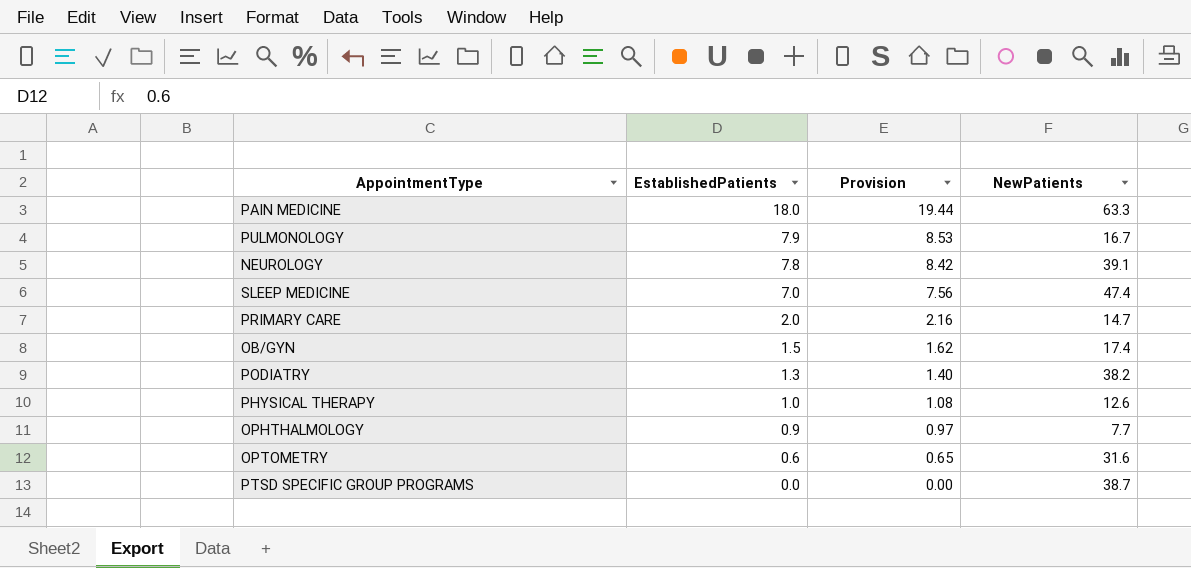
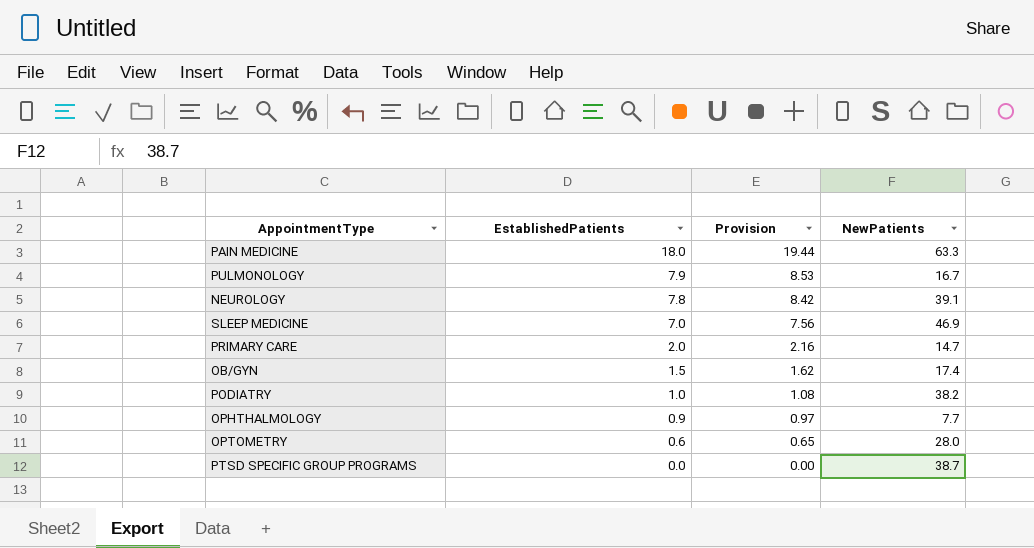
row PHYSICAL THERAPY: 1.0 | 1.08 | 12.6 -> none
SLEEP MEDICINE | NewPatients: 47.4 -> 46.9
PODIATRY | EstablishedPatients: 1.3 -> 1.0
PODIATRY | Provision: 1.40 -> 1.08
OPTOMETRY | NewPatients: 31.6 -> 28.0

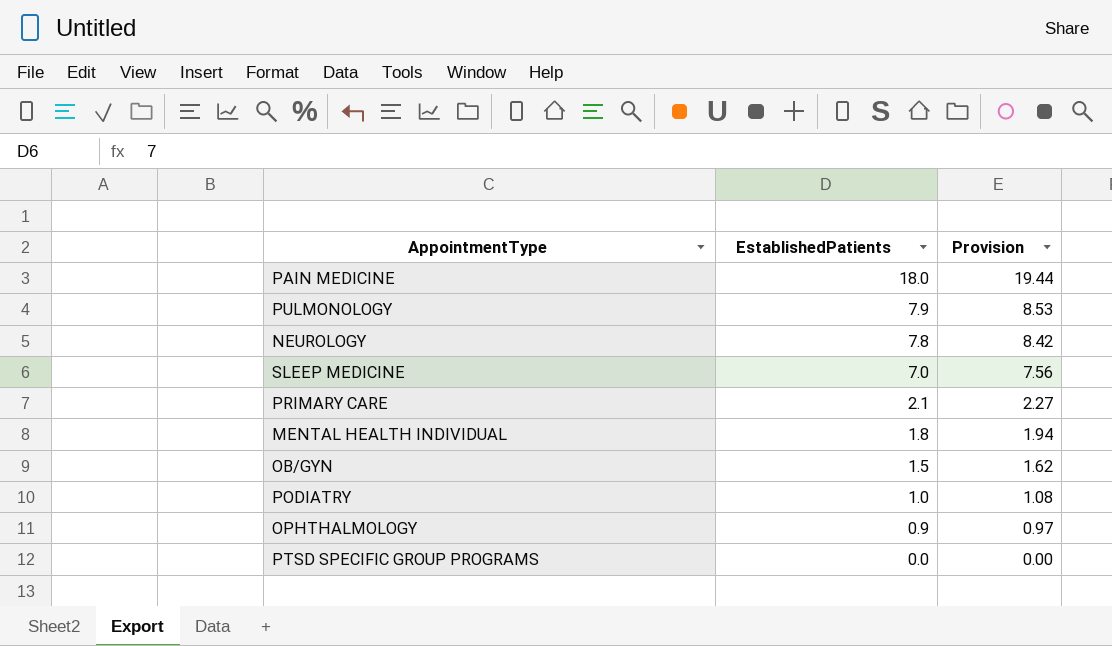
column NewPatients | position: 4 -> none
row OPTOMETRY: 0.6 | 0.65 | 28.0 -> none
PRIMARY CARE | EstablishedPatients: 2.0 -> 2.1
PRIMARY CARE | Provision: 2.16 -> 2.27
row MENTAL HEALTH INDIVIDUAL: none -> 1.8 | 1.94

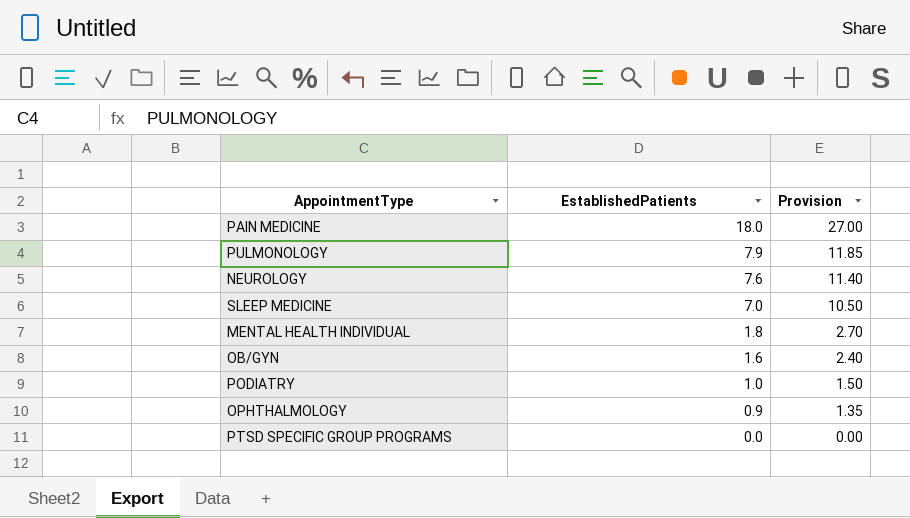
column Provision | formula: [EstablishedPatients] * 1.08 -> [EstablishedPatients] * 1.5
row PRIMARY CARE: 2.1 | 2.27 -> none
NEUROLOGY | EstablishedPatients: 7.8 -> 7.6
OB/GYN | EstablishedPatients: 1.5 -> 1.6

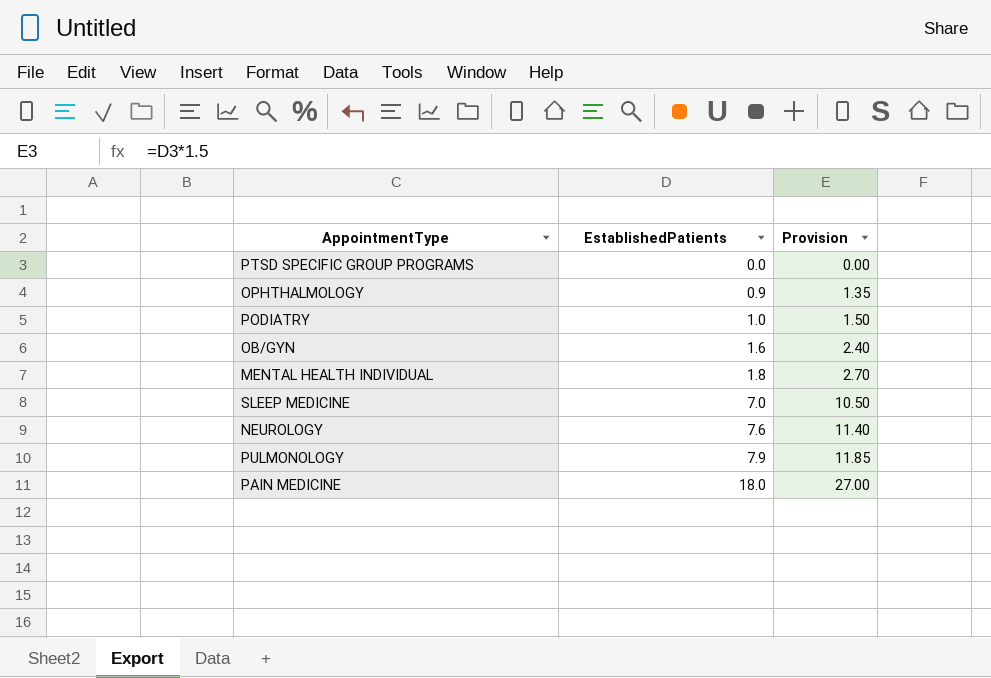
row order: EstablishedPatients descending -> EstablishedPatients ascending

